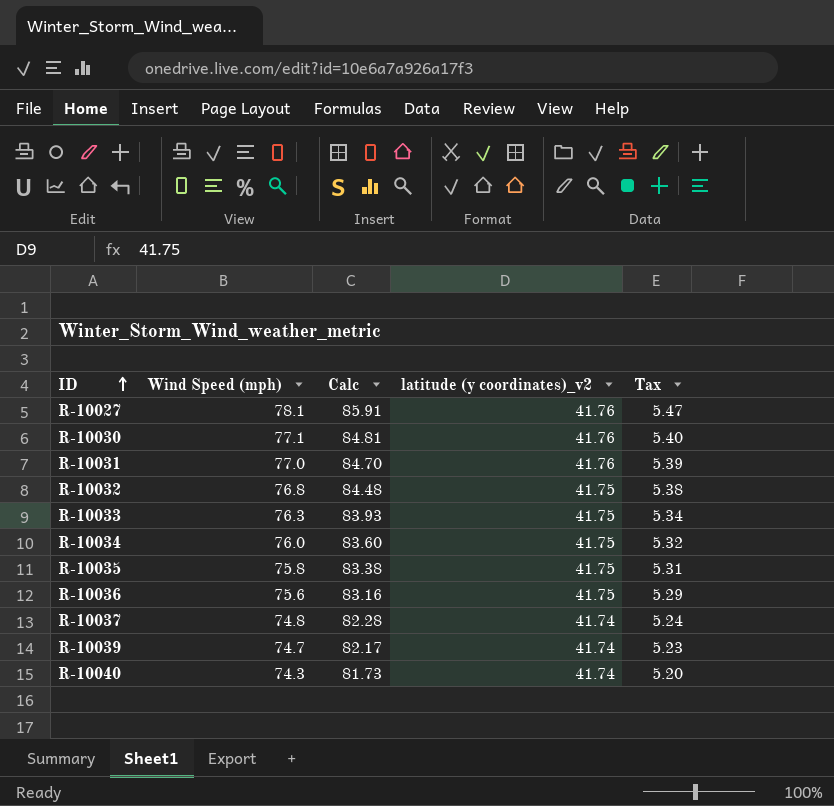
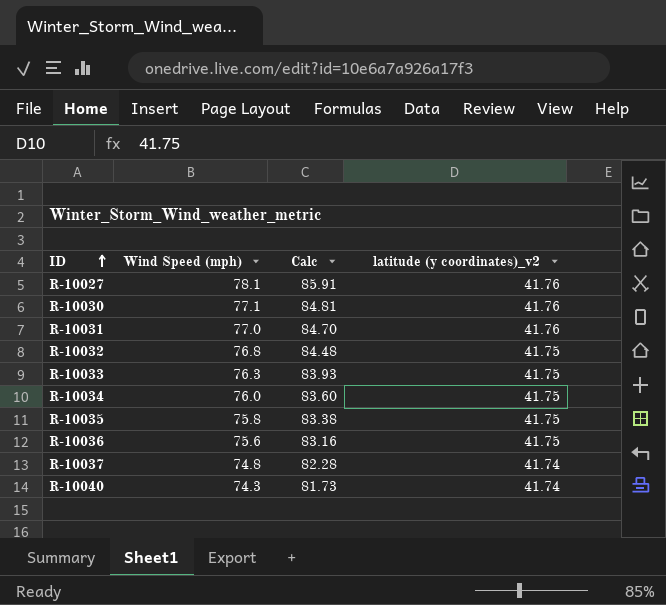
column Tax | formula: [Wind Speed (mph)] * 0.07 -> none
row R-10039: 74.7 | 82.17 | 41.74 | 5.23 -> none

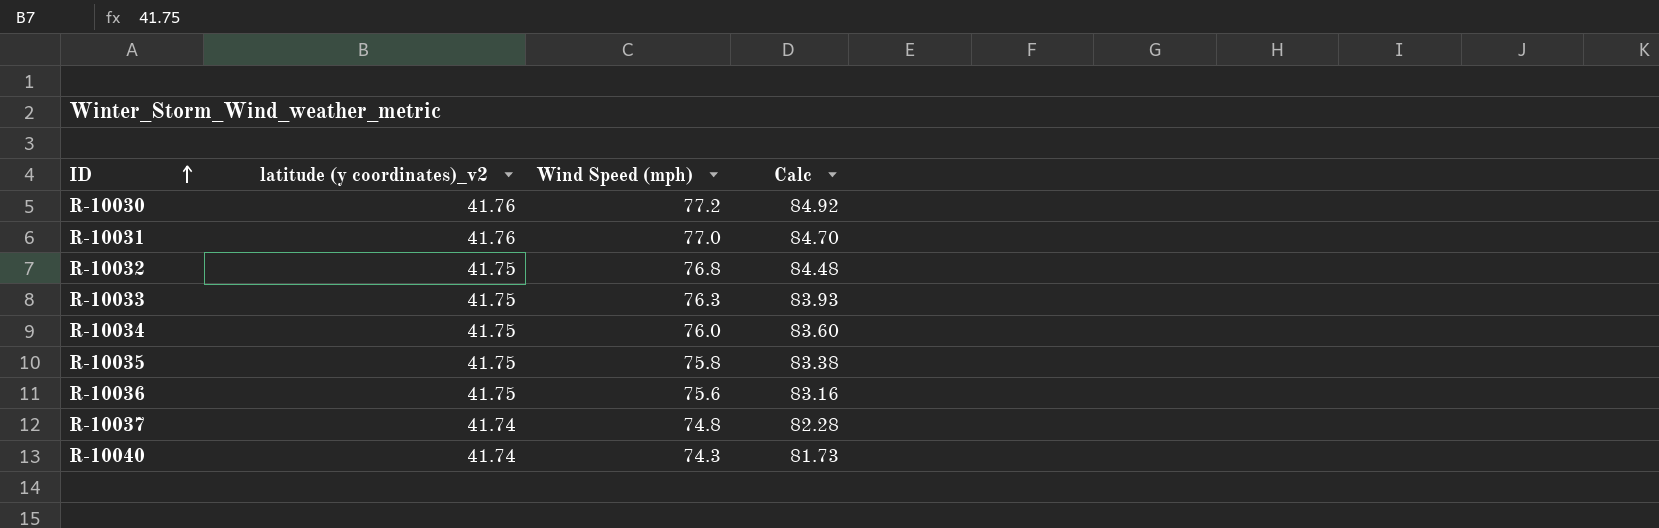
column latitude (y coordinates)_v2 | position: 4 -> 2
row R-10027: 78.1 | 85.91 | 41.76 -> none
R-10030 | Wind Speed (mph): 77.1 -> 77.2
R-10030 | Calc: 84.81 -> 84.92

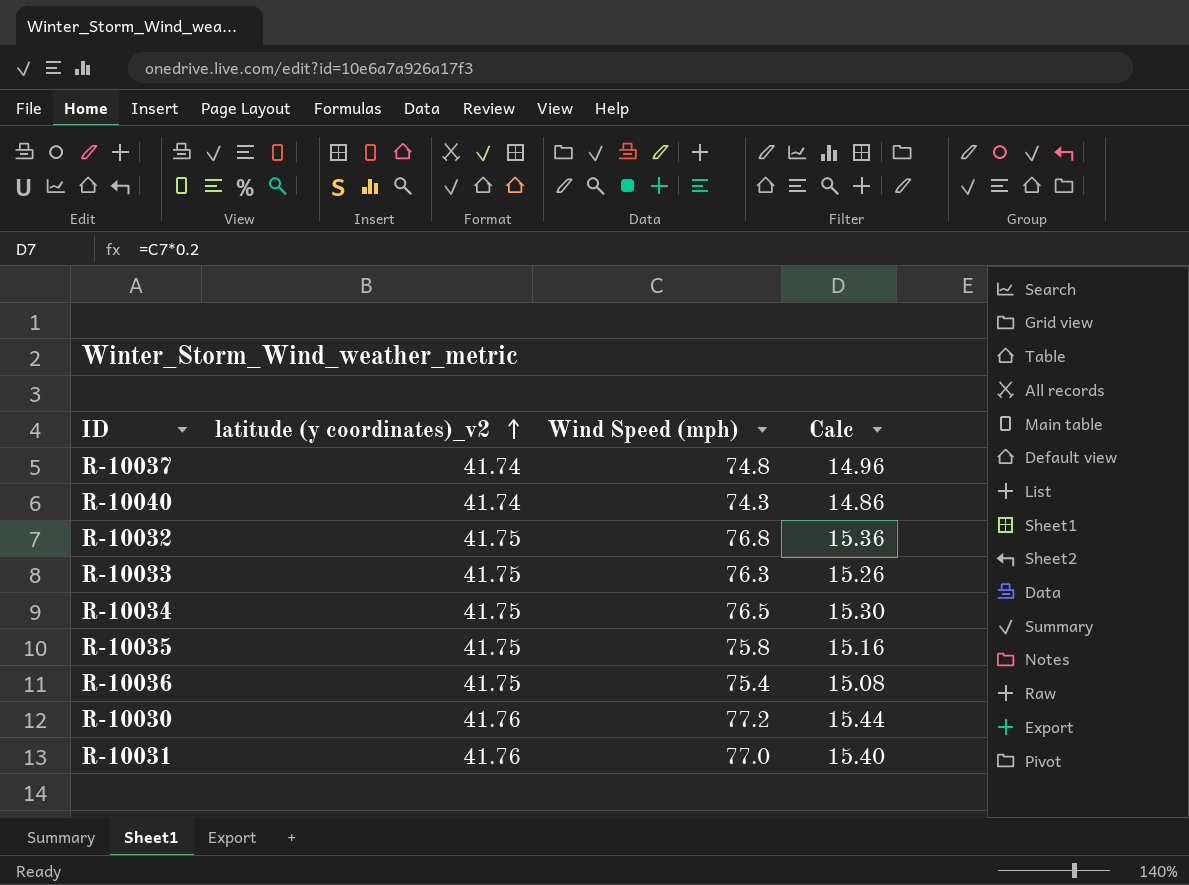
row order: ID ascending -> latitude (y coordinates)_v2 ascending
column Calc | formula: [Wind Speed (mph)] * 1.1 -> [Wind Speed (mph)] * 0.2
R-10034 | Wind Speed (mph): 76.0 -> 76.5
R-10036 | Wind Speed (mph): 75.6 -> 75.4

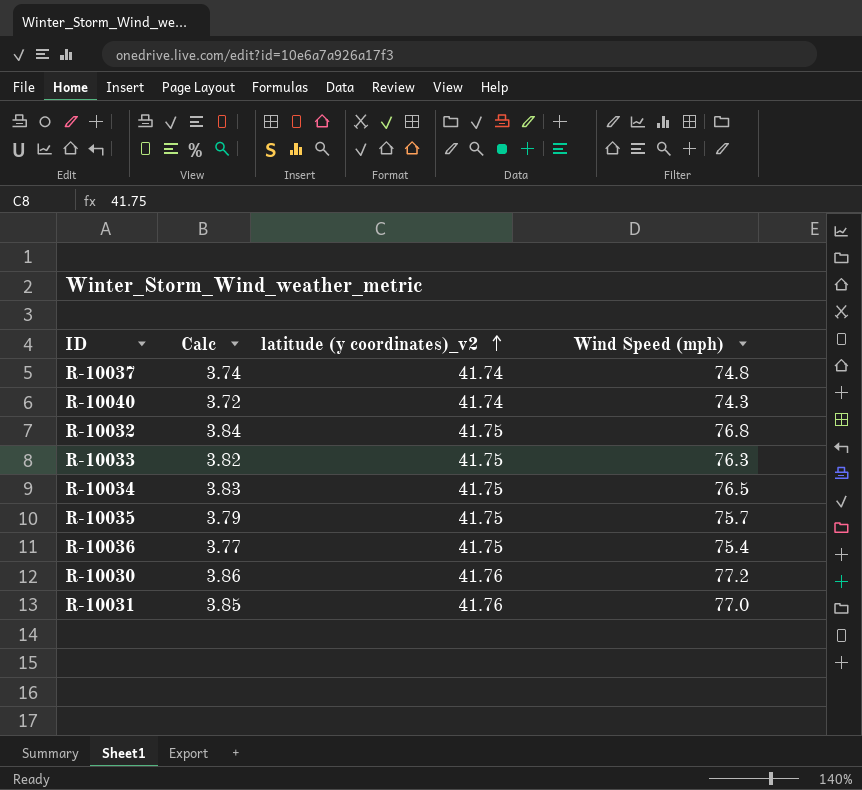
column Calc | formula: [Wind Speed (mph)] * 0.2 -> [Wind Speed (mph)] * 0.05
column Calc | position: 4 -> 2
R-10035 | Wind Speed (mph): 75.8 -> 75.7

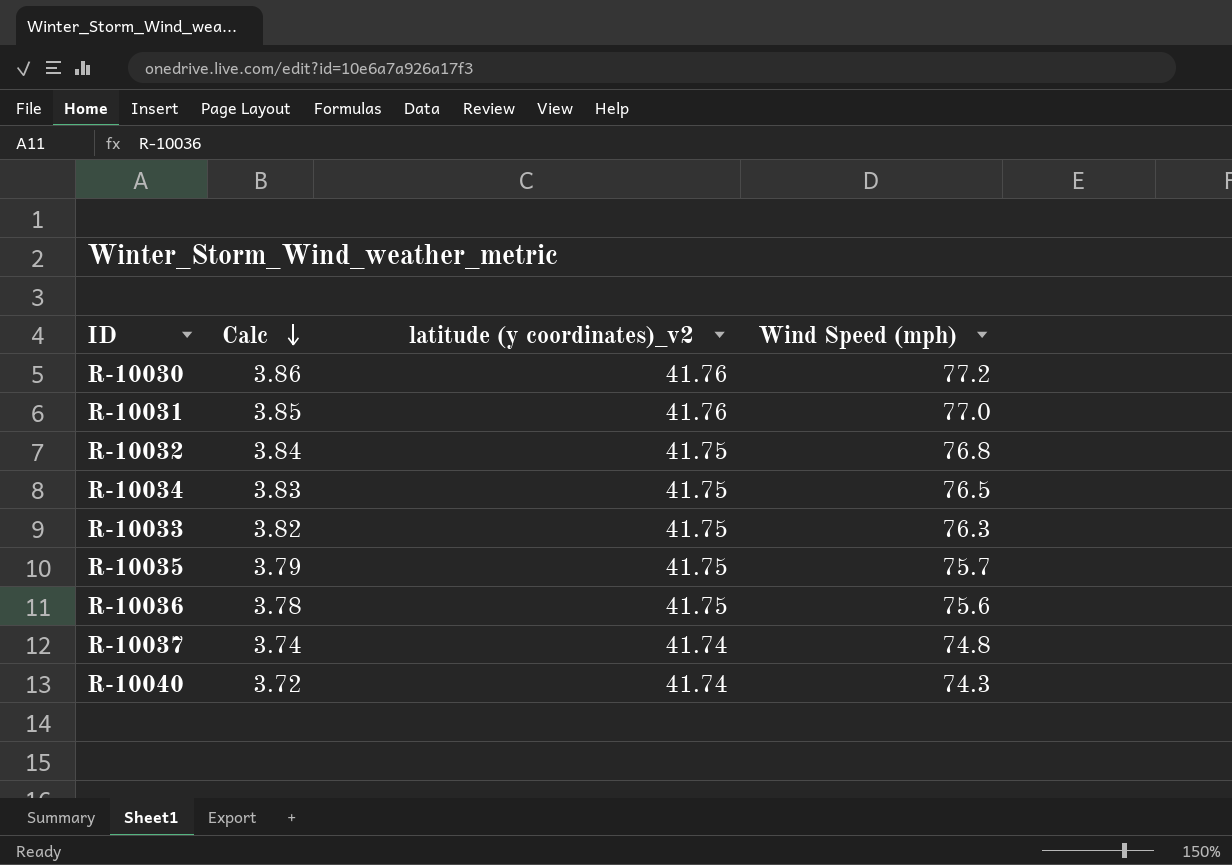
row order: latitude (y coordinates)_v2 ascending -> Calc descending
R-10036 | Calc: 3.77 -> 3.78
R-10036 | Wind Speed (mph): 75.4 -> 75.6

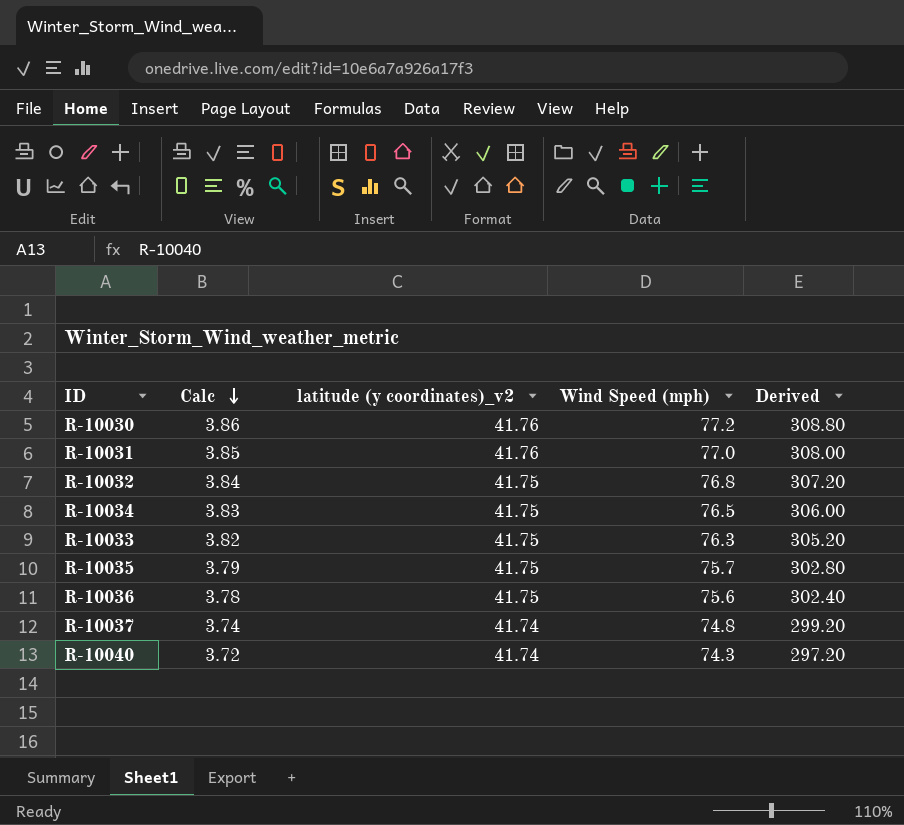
column Derived | formula: none -> [Wind Speed (mph)] * 4

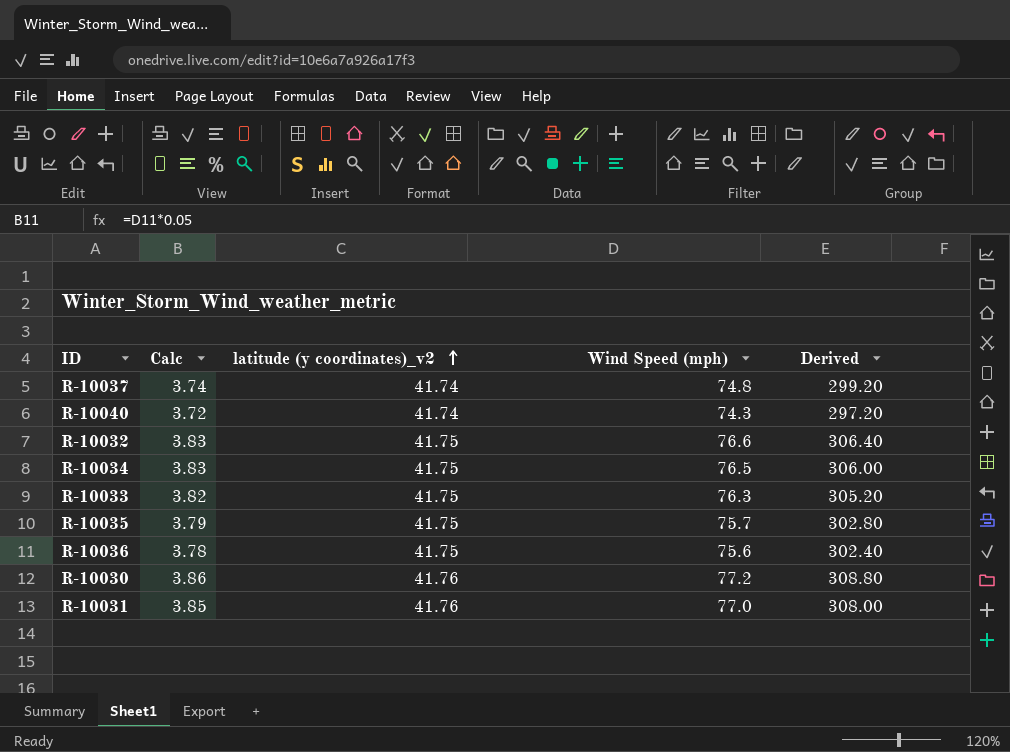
row order: Calc descending -> latitude (y coordinates)_v2 ascending
R-10032 | Calc: 3.84 -> 3.83
R-10032 | Wind Speed (mph): 76.8 -> 76.6
R-10032 | Derived: 307.20 -> 306.40

